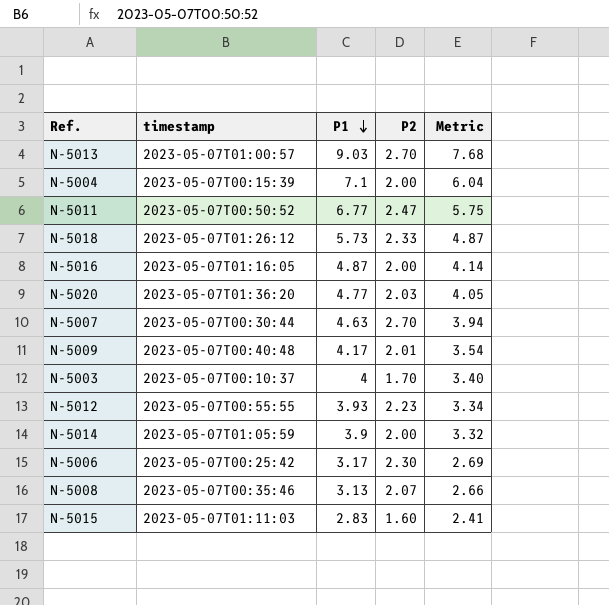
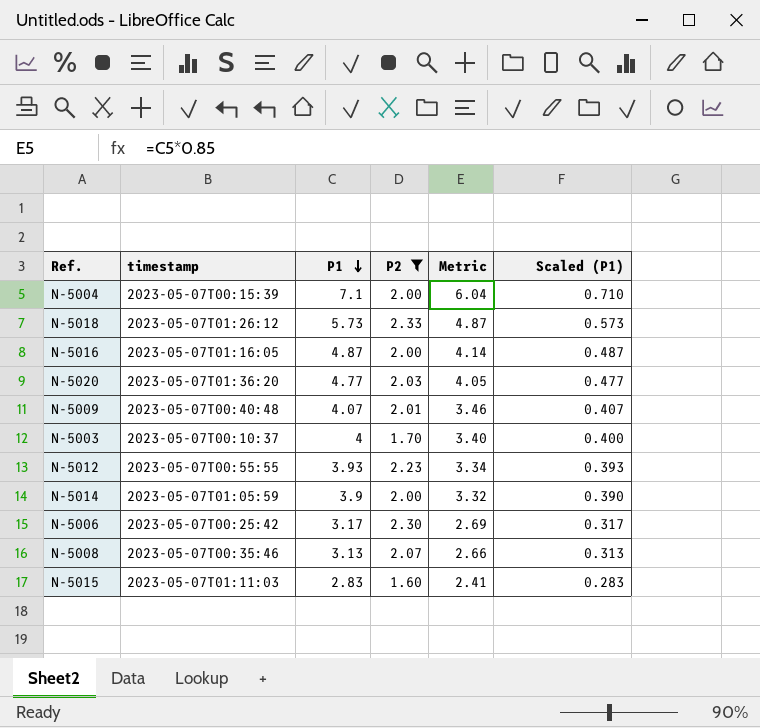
filter: none -> P2 <= 2.33
column Scaled (P1) | formula: none -> [P1] * 0.1
N-5009 | P1: 4.17 -> 4.07
N-5009 | Metric: 3.54 -> 3.46

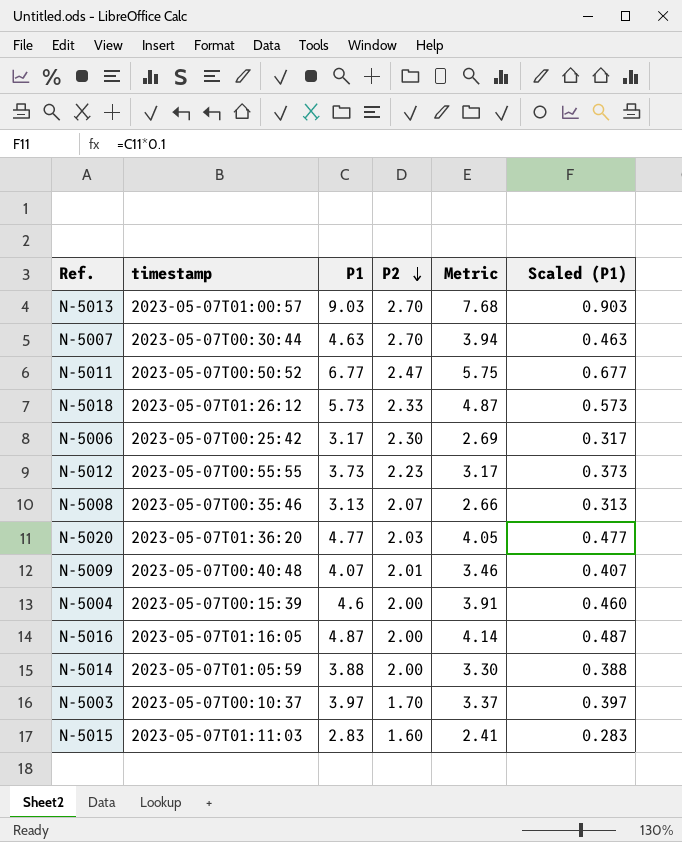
filter: P2 <= 2.33 -> none
row order: P1 descending -> P2 descending
N-5012 | P1: 3.93 -> 3.73
N-5012 | Metric: 3.34 -> 3.17
N-5012 | Scaled (P1): 0.393 -> 0.373
N-5004 | P1: 7.1 -> 4.6
N-5004 | Metric: 6.04 -> 3.91
N-5004 | Scaled (P1): 0.710 -> 0.460
N-5014 | P1: 3.9 -> 3.88
N-5014 | Metric: 3.32 -> 3.30
N-5014 | Scaled (P1): 0.390 -> 0.388
N-5003 | P1: 4 -> 3.97
N-5003 | Metric: 3.40 -> 3.37
N-5003 | Scaled (P1): 0.400 -> 0.397

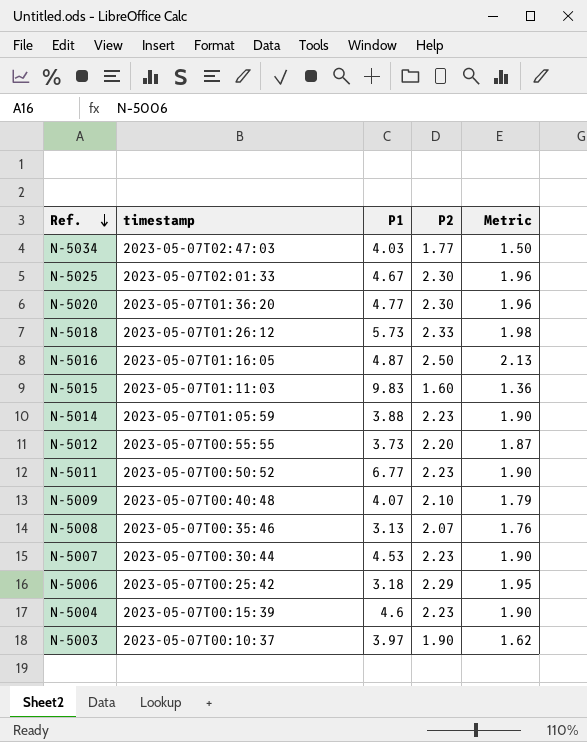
row order: P2 descending -> Ref. descending
column Scaled (P1) | formula: [P1] * 0.1 -> none
column Metric | formula: [P1] * 0.85 -> [P2] * 0.85
row N-5013: 2023-05-07T01:00:57 | 9.03 | 2.70 | 7.68 | 0.903 -> none
row N-5034: none -> 2023-05-07T02:47:03 | 4.03 | 1.77 | 1.50
row N-5025: none -> 2023-05-07T02:01:33 | 4.67 | 2.30 | 1.96
N-5020 | P2: 2.03 -> 2.30
N-5016 | P2: 2.00 -> 2.50
N-5015 | P1: 2.83 -> 9.83
N-5014 | P2: 2.00 -> 2.23
N-5012 | P2: 2.23 -> 2.20
N-5011 | P2: 2.47 -> 2.23
N-5009 | P2: 2.01 -> 2.10
N-5007 | P1: 4.63 -> 4.53
N-5007 | P2: 2.70 -> 2.23
N-5006 | P1: 3.17 -> 3.18
N-5006 | P2: 2.30 -> 2.29
N-5004 | P2: 2.00 -> 2.23
N-5003 | P2: 1.70 -> 1.90

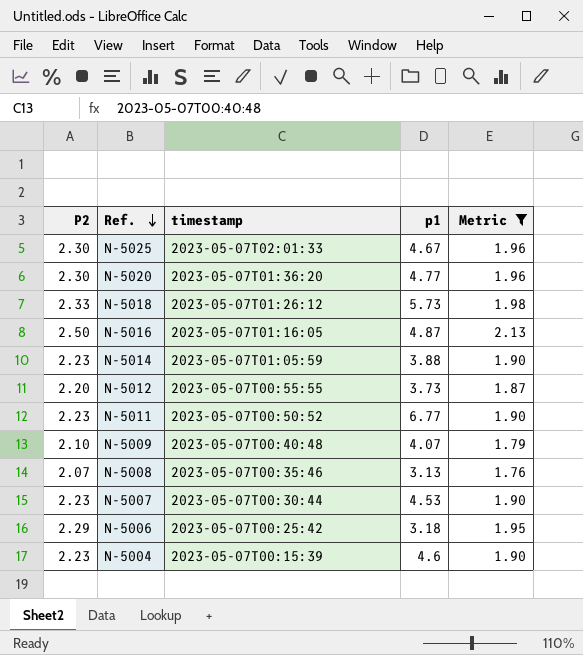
filter: none -> Metric >= 1.76
column P2 | position: 4 -> 1
column name: P1 -> p1

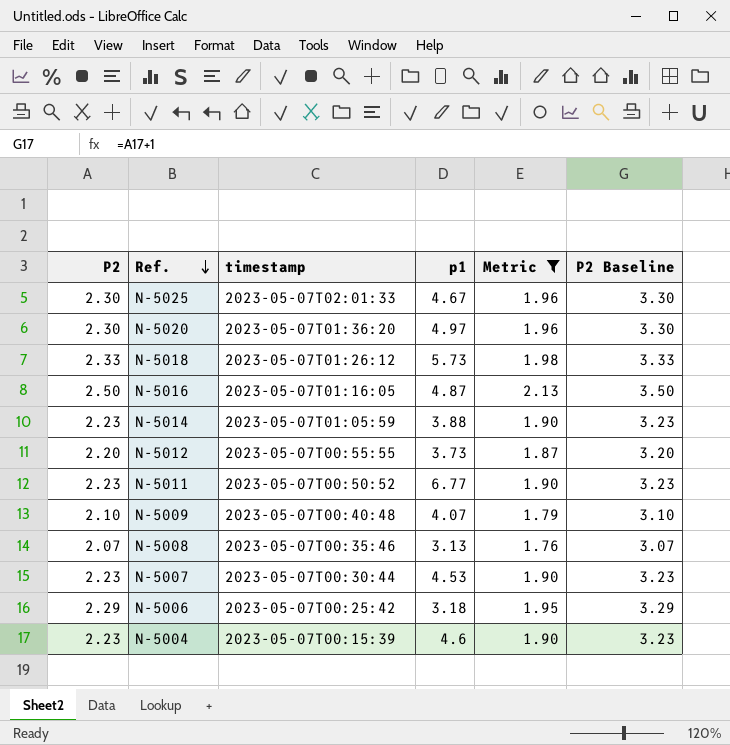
column P2 Baseline | formula: none -> [P2] + 1
N-5020 | p1: 4.77 -> 4.97

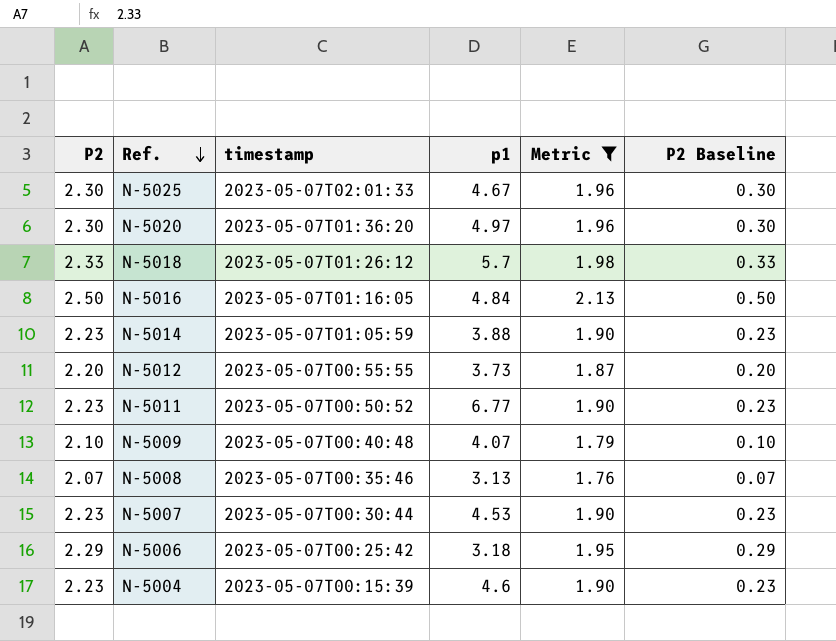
column P2 Baseline | formula: [P2] + 1 -> [P2] - 2
N-5018 | p1: 5.73 -> 5.7
N-5016 | p1: 4.87 -> 4.84

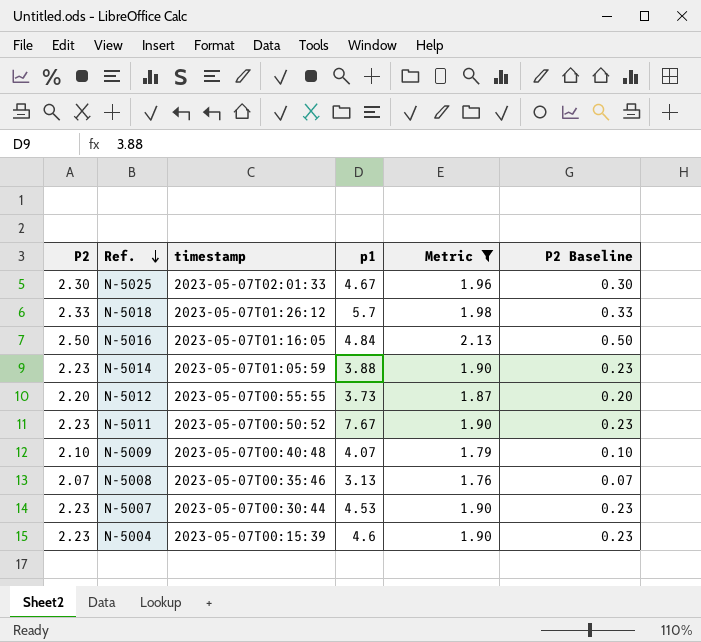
row N-5020: 2.30 | 2023-05-07T01:36:20 | 4.97 | 1.96 | 0.30 -> none
row N-5006: 2.29 | 2023-05-07T00:25:42 | 3.18 | 1.95 | 0.29 -> none
N-5011 | p1: 6.77 -> 7.67

